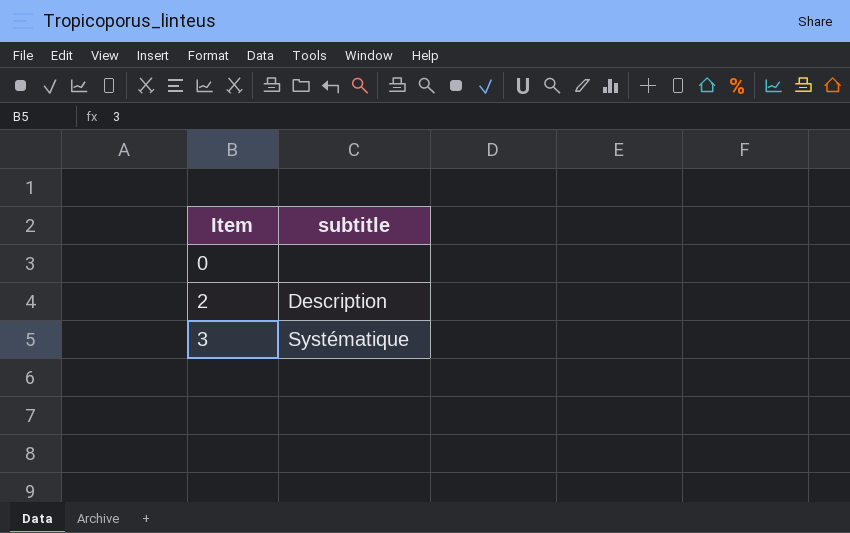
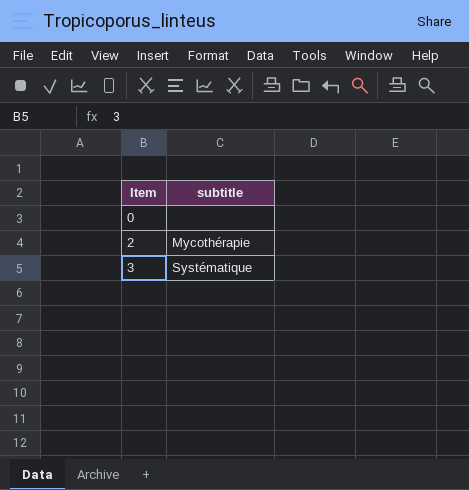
2 | subtitle: Description -> Mycothérapie

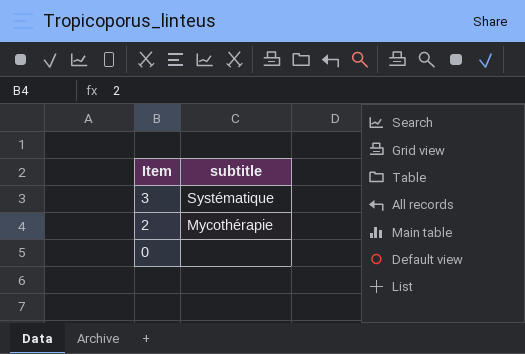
row order: Item ascending -> Item descending

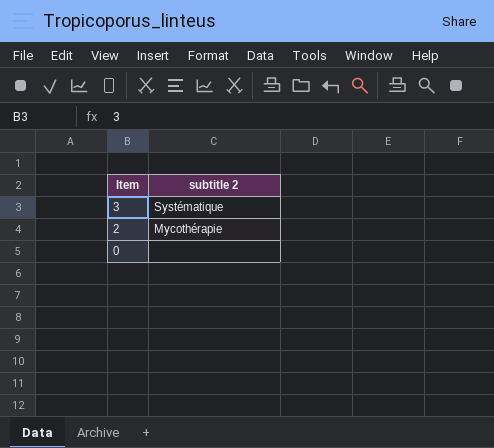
column name: subtitle -> subtitle 2

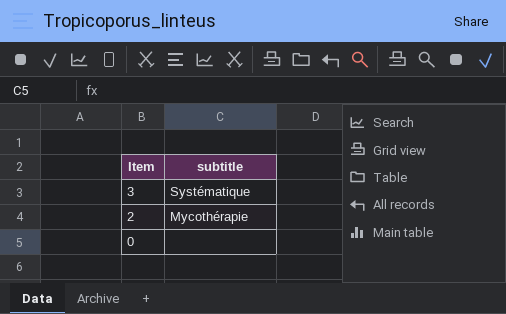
column name: subtitle 2 -> subtitle

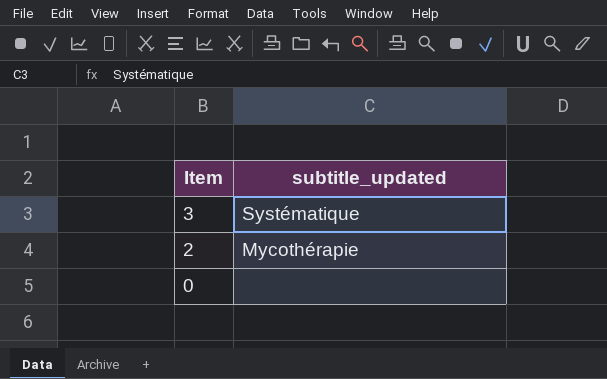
column name: subtitle -> subtitle_updated

